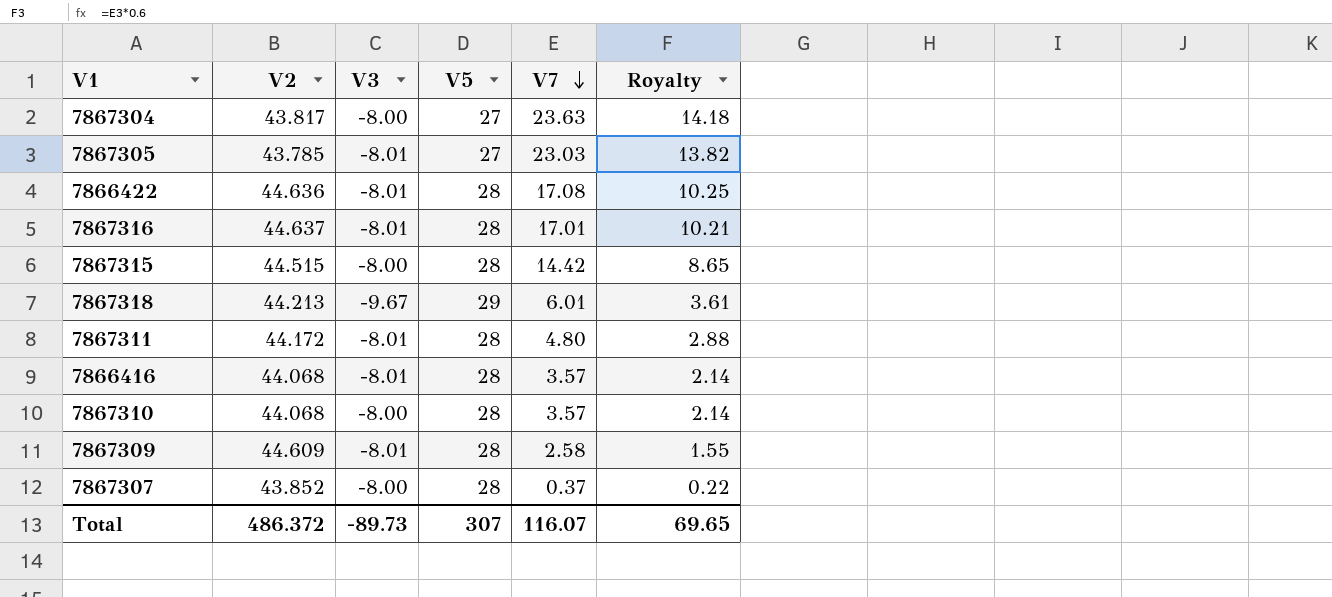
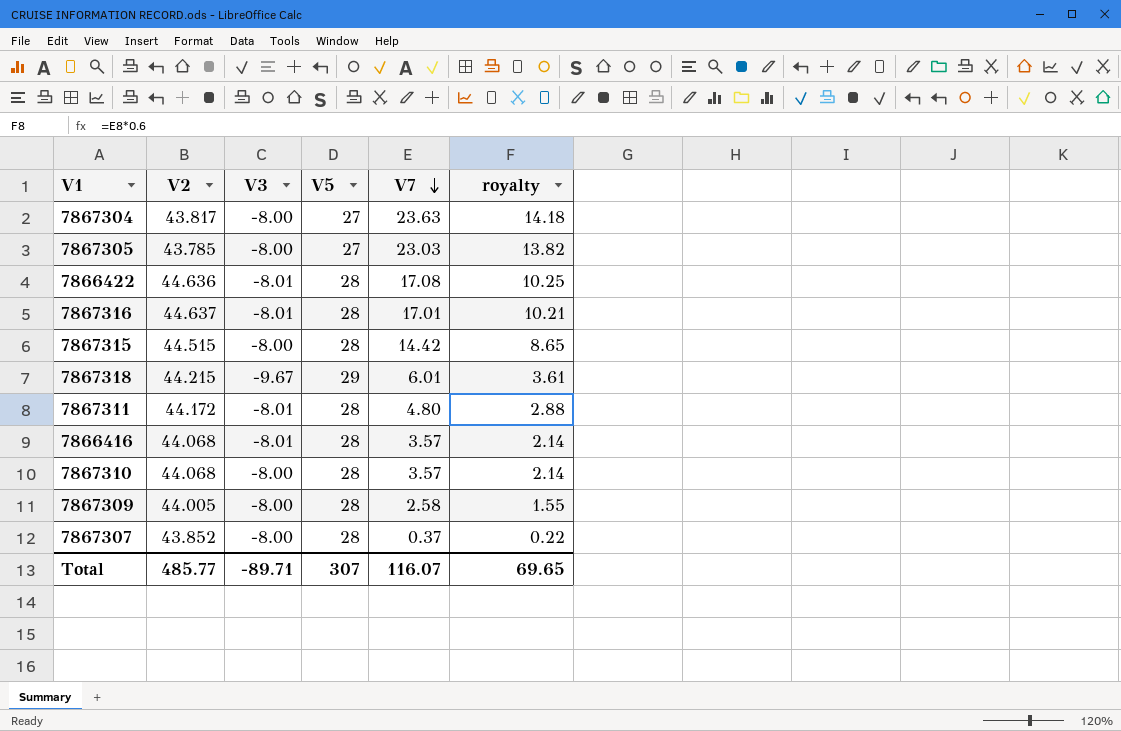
column name: Royalty -> royalty
7867305 | V3: -8.01 -> -8.00
7867318 | V2: 44.213 -> 44.215
7867309 | V2: 44.609 -> 44.005
7867309 | V3: -8.01 -> -8.00
Total | V2: 486.372 -> 485.77
Total | V3: -89.73 -> -89.71

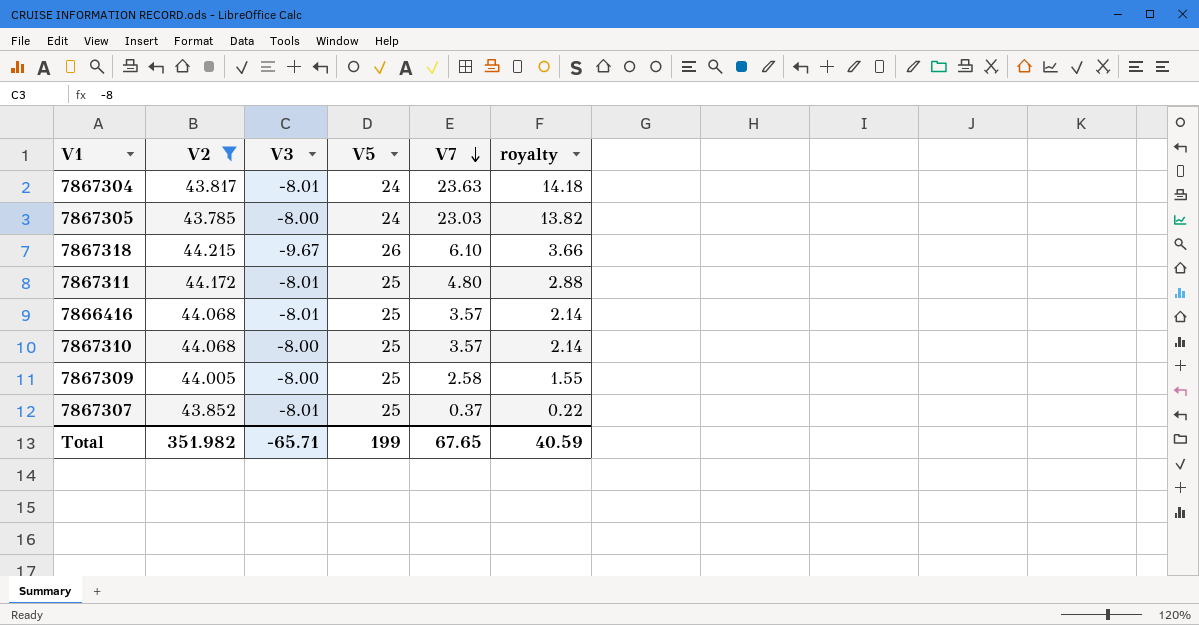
filter: none -> V2 <= 44.215
7867304 | V3: -8.00 -> -8.01
7867304 | V5: 27 -> 24
7867305 | V5: 27 -> 24
7867318 | V5: 29 -> 26
7867318 | V7: 6.01 -> 6.10
7867318 | royalty: 3.61 -> 3.66
7867311 | V5: 28 -> 25
7866416 | V5: 28 -> 25
7867310 | V5: 28 -> 25
7867309 | V5: 28 -> 25
7867307 | V3: -8.00 -> -8.01
7867307 | V5: 28 -> 25
Total | V2: 485.77 -> 351.982
Total | V3: -89.71 -> -65.71
Total | V5: 307 -> 199
Total | V7: 116.07 -> 67.65
Total | royalty: 69.65 -> 40.59

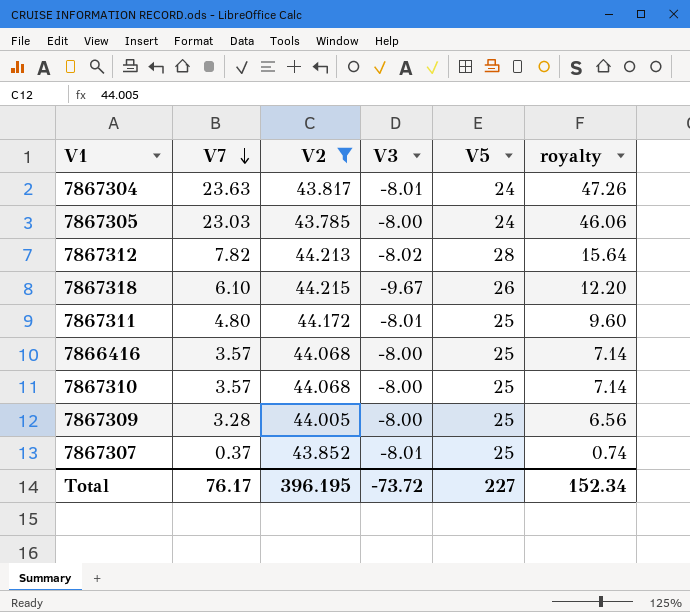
column V7 | position: 5 -> 2
column royalty | formula: [V7] * 0.6 -> [V7] * 2
row 7867312: none -> 7.82 | 44.213 | -8.02 | 28 | 15.64
7866416 | V3: -8.01 -> -8.00
7867309 | V7: 2.58 -> 3.28
Total | V7: 67.65 -> 76.17
Total | V2: 351.982 -> 396.195
Total | V3: -65.71 -> -73.72
Total | V5: 199 -> 227
Total | royalty: 40.59 -> 152.34

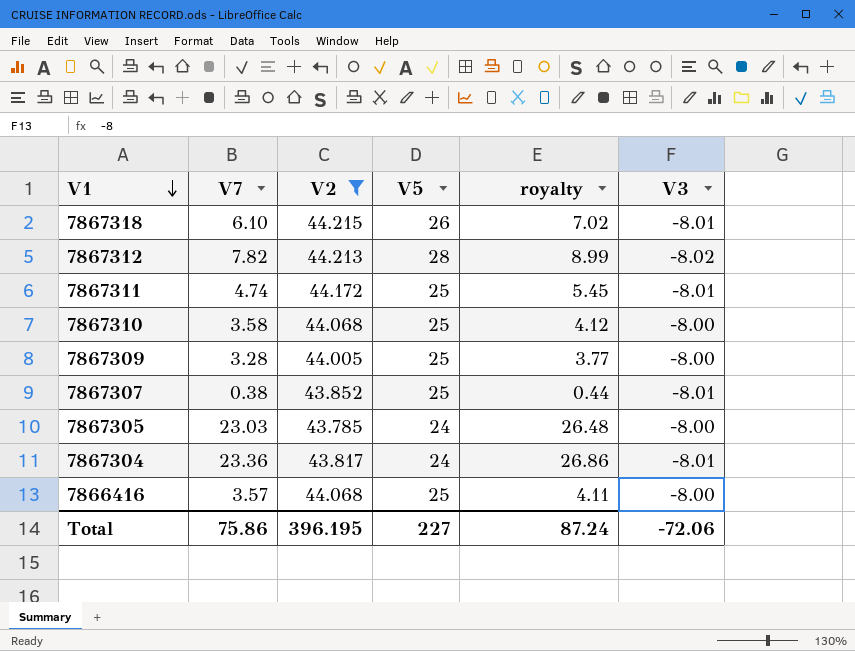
row order: V7 descending -> V1 descending
column royalty | formula: [V7] * 2 -> [V7] * 1.15
column V3 | position: 4 -> 6
7867318 | V3: -9.67 -> -8.01
7867311 | V7: 4.80 -> 4.74
7867310 | V7: 3.57 -> 3.58
7867307 | V7: 0.37 -> 0.38
7867304 | V7: 23.63 -> 23.36
Total | V7: 76.17 -> 75.86
Total | royalty: 152.34 -> 87.24
Total | V3: -73.72 -> -72.06

